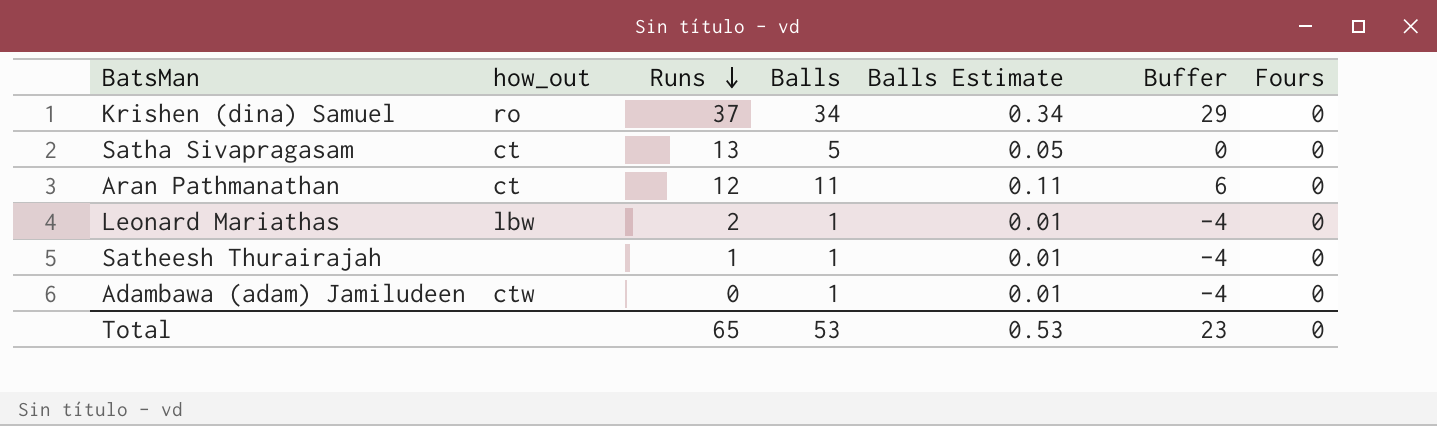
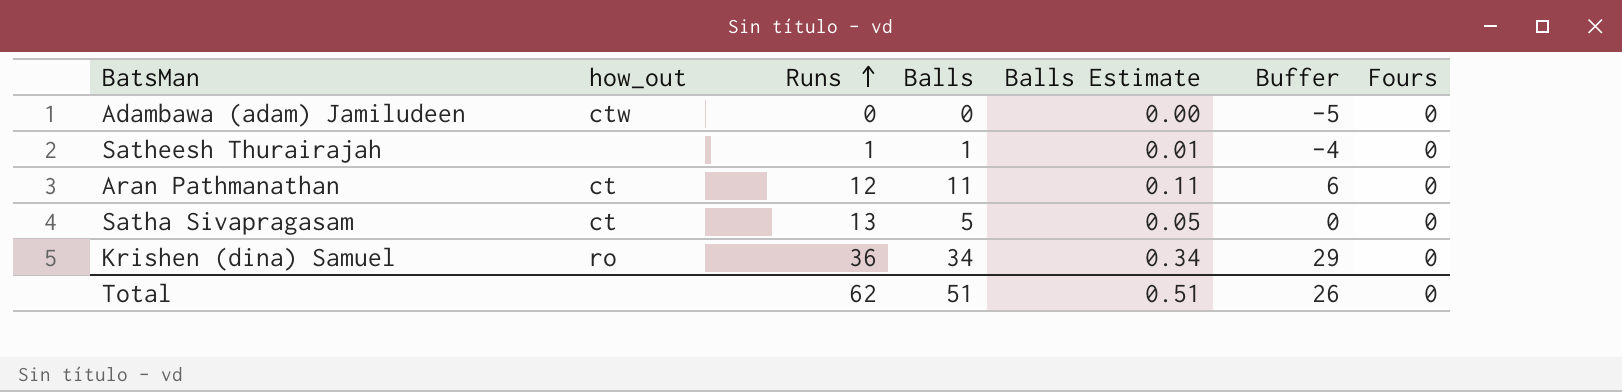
row order: Runs descending -> Runs ascending
row Leonard Mariathas: lbw | 2 | 1 | 0.01 | -4 | 0 -> none
Adambawa (adam) Jamiludeen | Balls: 1 -> 0
Adambawa (adam) Jamiludeen | Balls Estimate: 0.01 -> 0.00
Adambawa (adam) Jamiludeen | Buffer: -4 -> -5
Krishen (dina) Samuel | Runs: 37 -> 36
Total | Runs: 65 -> 62
Total | Balls: 53 -> 51
Total | Balls Estimate: 0.53 -> 0.51
Total | Buffer: 23 -> 26

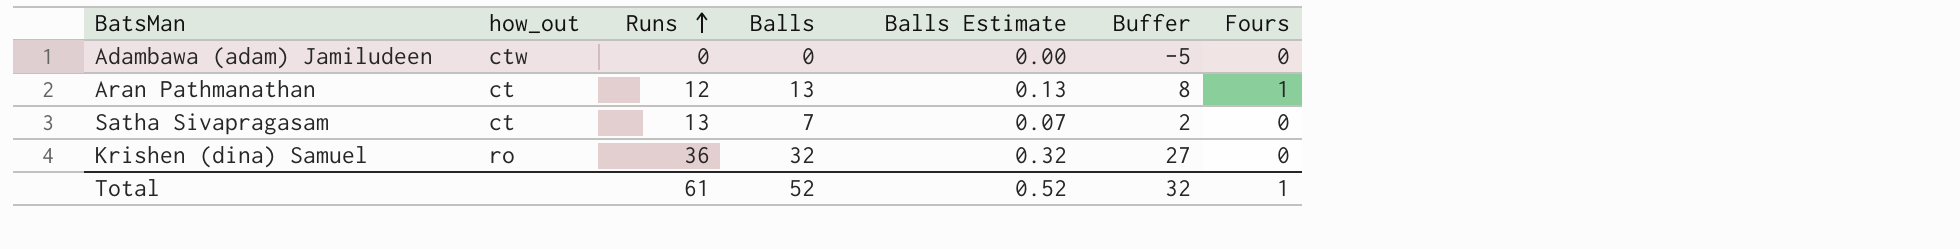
row Satheesh Thurairajah: none | 1 | 1 | 0.01 | -4 | 0 -> none
Aran Pathmanathan | Balls: 11 -> 13
Aran Pathmanathan | Balls Estimate: 0.11 -> 0.13
Aran Pathmanathan | Buffer: 6 -> 8
Aran Pathmanathan | Fours: 0 -> 1
Satha Sivapragasam | Balls: 5 -> 7
Satha Sivapragasam | Balls Estimate: 0.05 -> 0.07
Satha Sivapragasam | Buffer: 0 -> 2
Krishen (dina) Samuel | Balls: 34 -> 32
Krishen (dina) Samuel | Balls Estimate: 0.34 -> 0.32
Krishen (dina) Samuel | Buffer: 29 -> 27
Total | Runs: 62 -> 61
Total | Balls: 51 -> 52
Total | Balls Estimate: 0.51 -> 0.52
Total | Buffer: 26 -> 32
Total | Fours: 0 -> 1

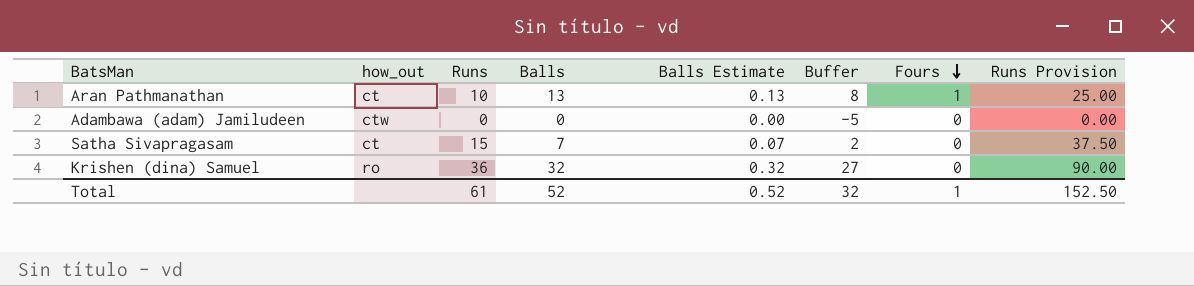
row order: Runs ascending -> Fours descending
column Runs Provision | formula: none -> [Runs] * 2.5
Aran Pathmanathan | Runs: 12 -> 10
Satha Sivapragasam | Runs: 13 -> 15

